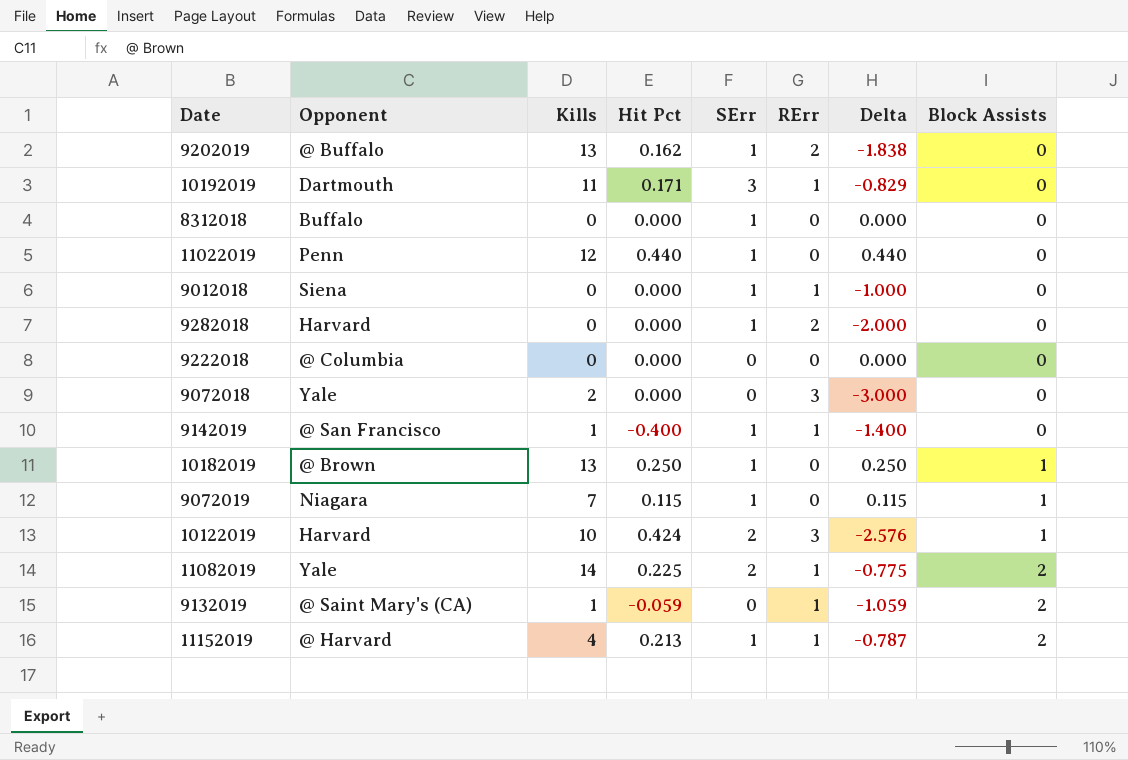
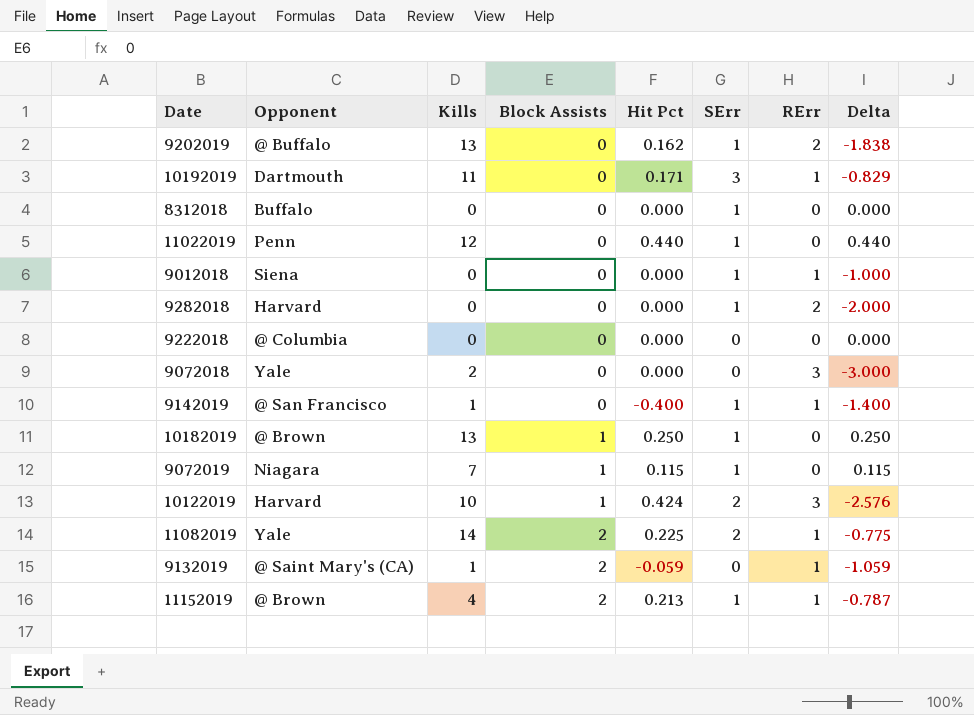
column Block Assists | position: 8 -> 4
11152019 | Opponent: @ Harvard -> @ Brown

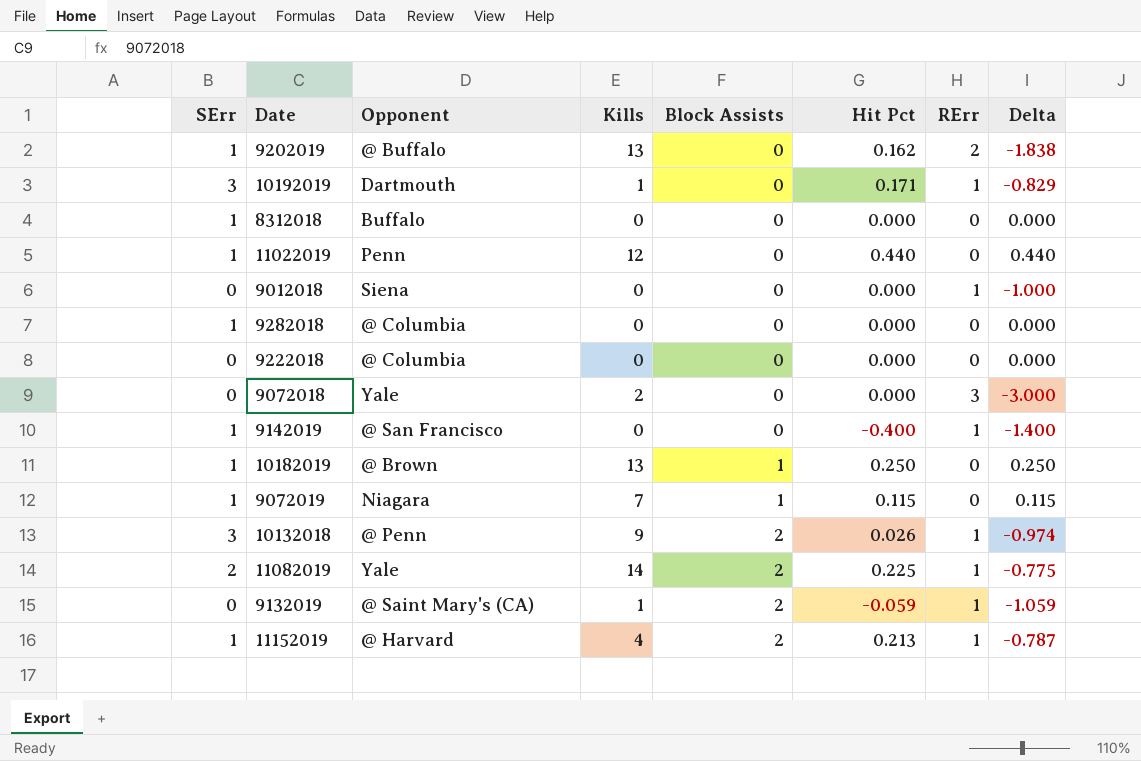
column SErr | position: 6 -> 1
row 10122019: Harvard | 10 | 1 | 0.424 | 2 | 3 | -2.576 -> none
10192019 | Kills: 11 -> 1
9012018 | SErr: 1 -> 0
9282018 | Opponent: Harvard -> @ Columbia
9282018 | RErr: 2 -> 0
9282018 | Delta: -2.000 -> 0.000
9142019 | Kills: 1 -> 0
row 10132018: none -> 3 | @ Penn | 9 | 2 | 0.026 | 1 | -0.974
11152019 | Opponent: @ Brown -> @ Harvard

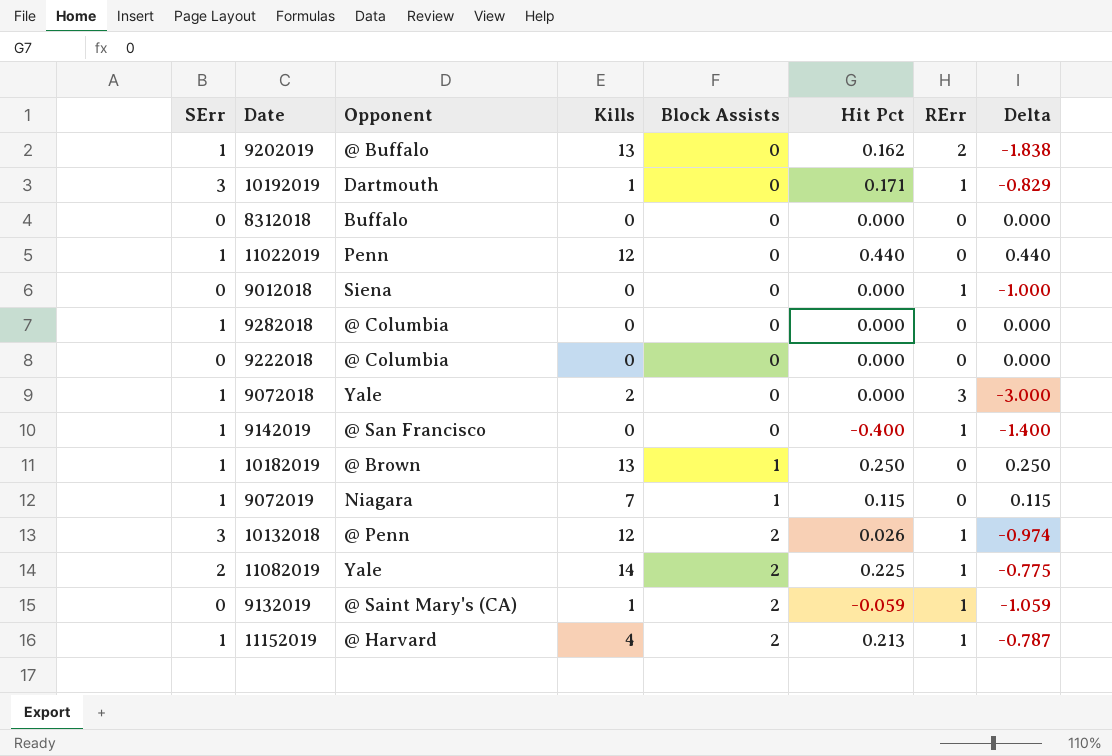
8312018 | SErr: 1 -> 0
9072018 | SErr: 0 -> 1
10132018 | Kills: 9 -> 12

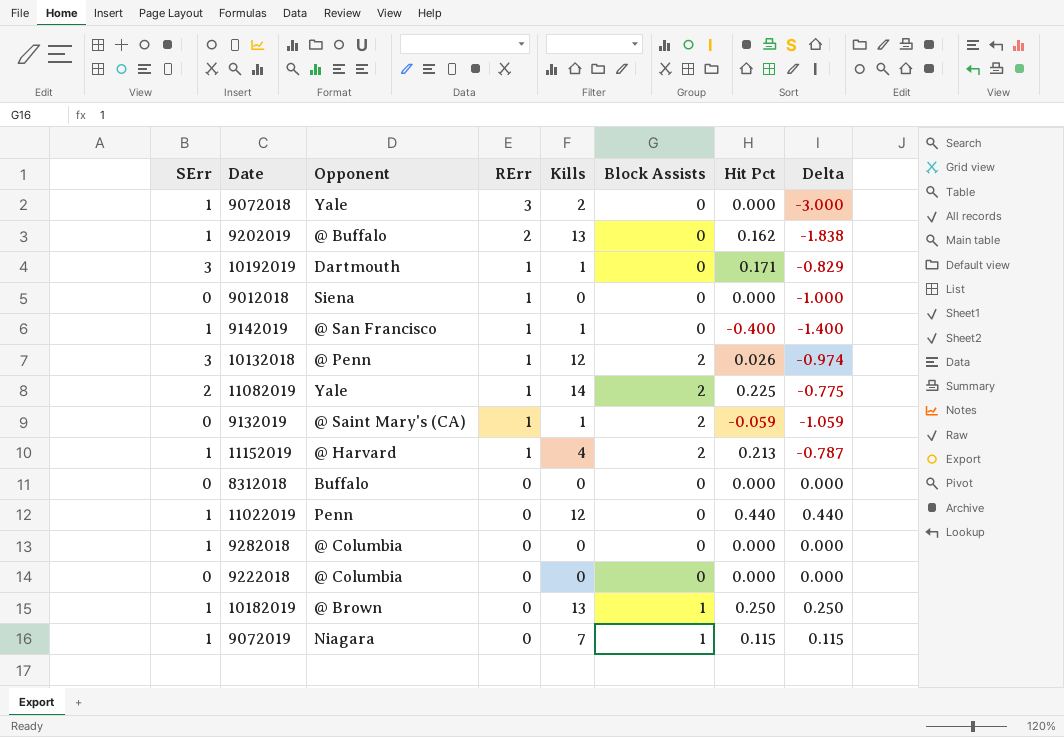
row order: Block Assists ascending -> RErr descending
column RErr | position: 7 -> 4
9142019 | Kills: 0 -> 1

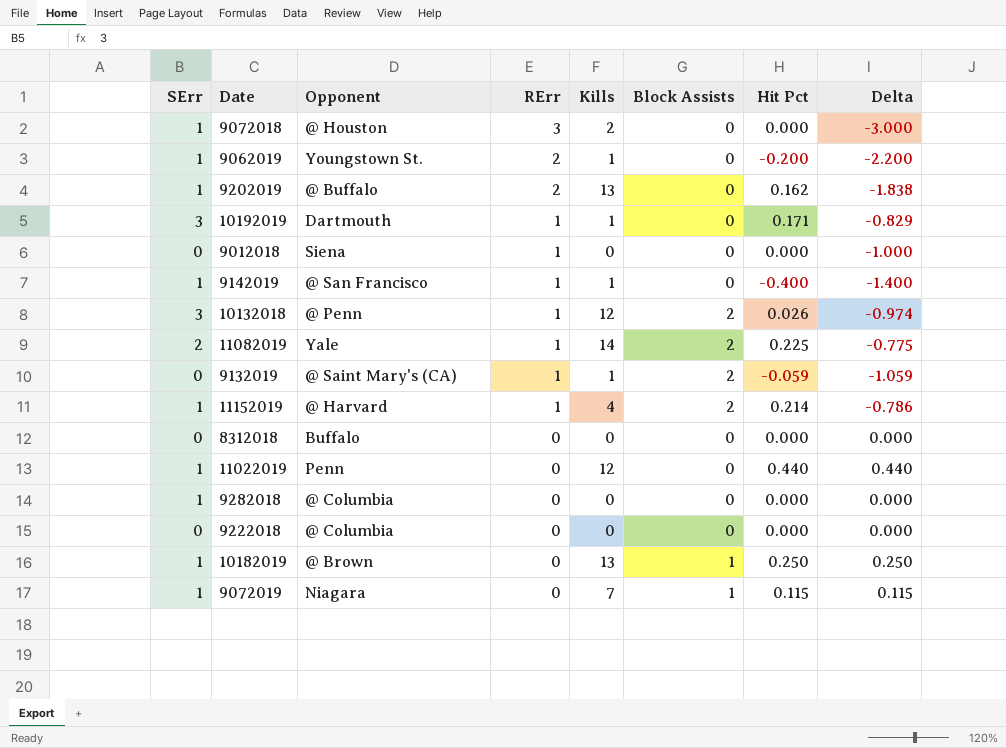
9072018 | Opponent: Yale -> @ Houston
row 9062019: none -> 1 | Youngstown St. | 2 | 1 | 0 | -0.200 | -2.200
11152019 | Hit Pct: 0.213 -> 0.214
11152019 | Delta: -0.787 -> -0.786

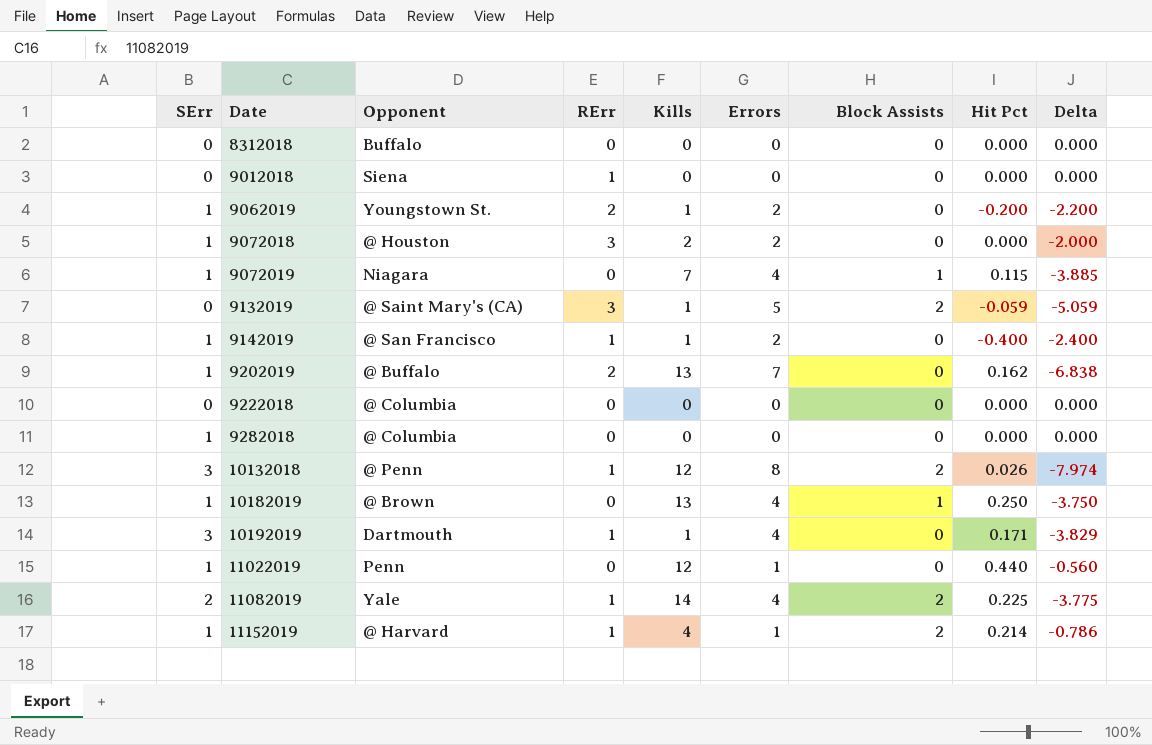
row order: RErr descending -> Date ascending
column Errors | position: none -> 6
column Delta | formula: [Hit Pct] - [RErr] -> [Hit Pct] - [Errors]
9132019 | RErr: 1 -> 3

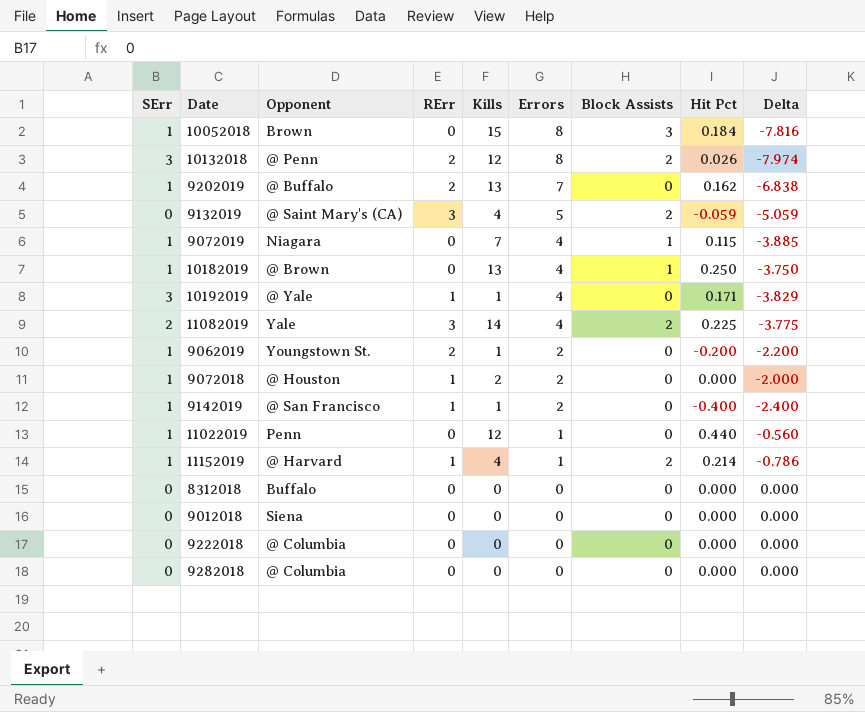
row order: Date ascending -> Errors descending
row 10052018: none -> 1 | Brown | 0 | 15 | 8 | 3 | 0.184 | -7.816
10132018 | RErr: 1 -> 2
9132019 | Kills: 1 -> 4
10192019 | Opponent: Dartmouth -> @ Yale
11082019 | RErr: 1 -> 3
9072018 | RErr: 3 -> 1
9012018 | RErr: 1 -> 0
9282018 | SErr: 1 -> 0

